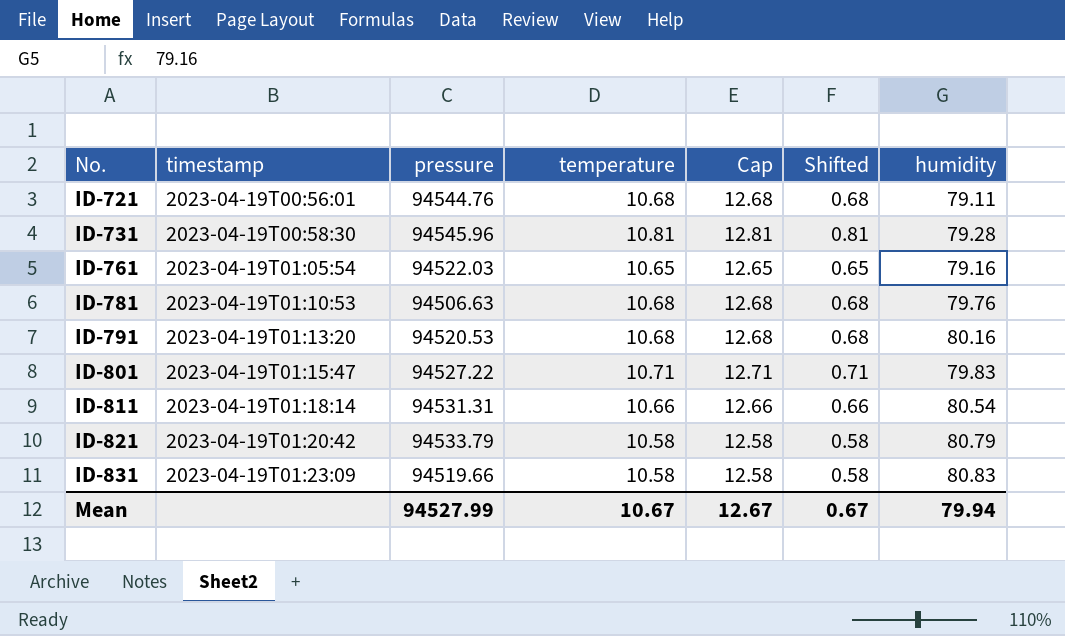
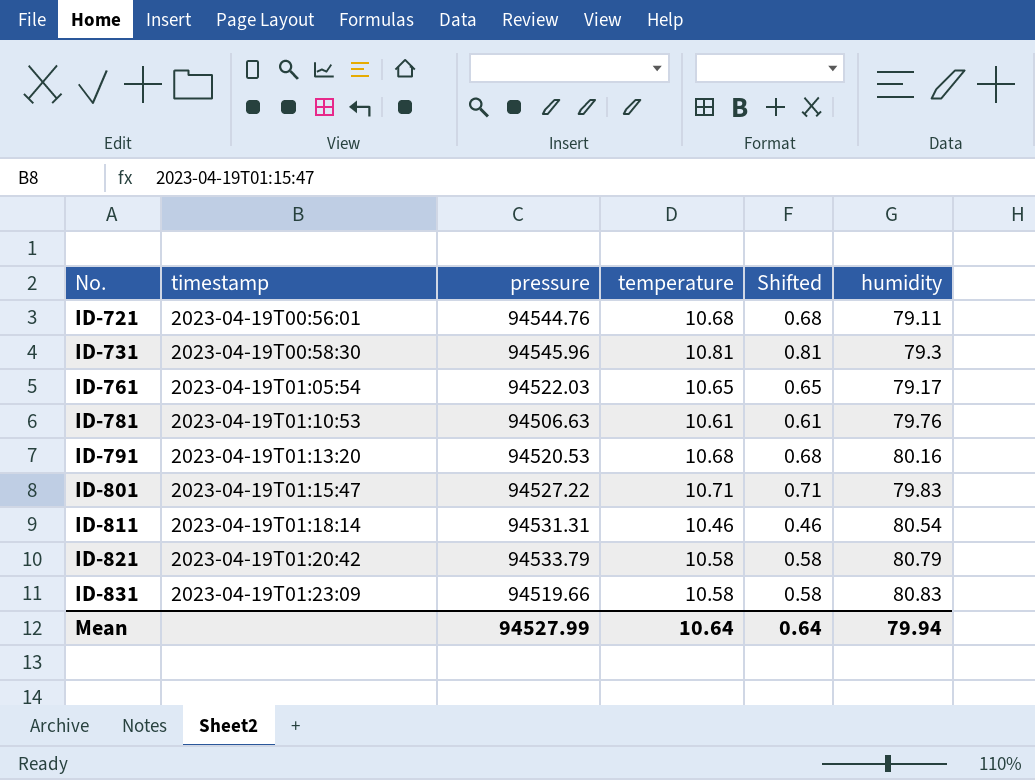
column Cap | formula: [temperature] + 2 -> none
ID-731 | humidity: 79.28 -> 79.3
ID-761 | humidity: 79.16 -> 79.17
ID-781 | temperature: 10.68 -> 10.61
ID-781 | Shifted: 0.68 -> 0.61
ID-811 | temperature: 10.66 -> 10.46
ID-811 | Shifted: 0.66 -> 0.46
Mean | temperature: 10.67 -> 10.64
Mean | Shifted: 0.67 -> 0.64

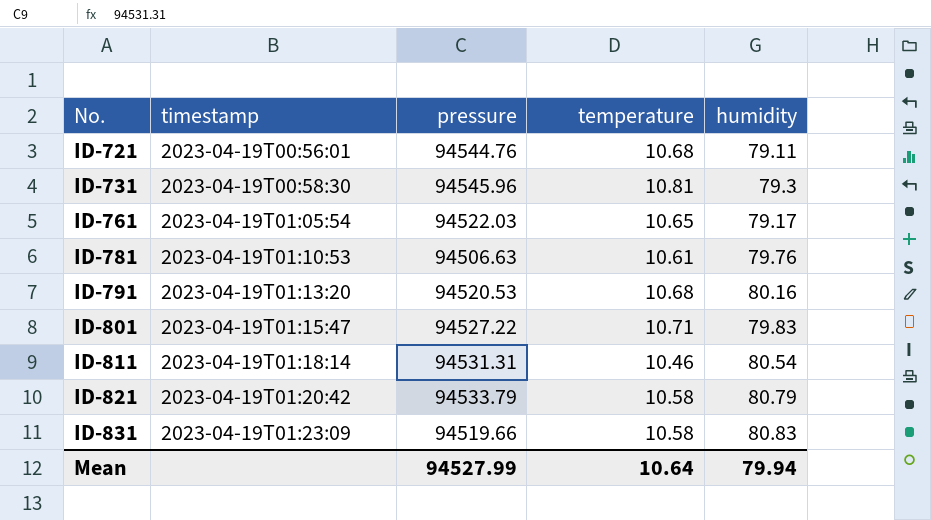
column Shifted | formula: [temperature] - 10 -> none

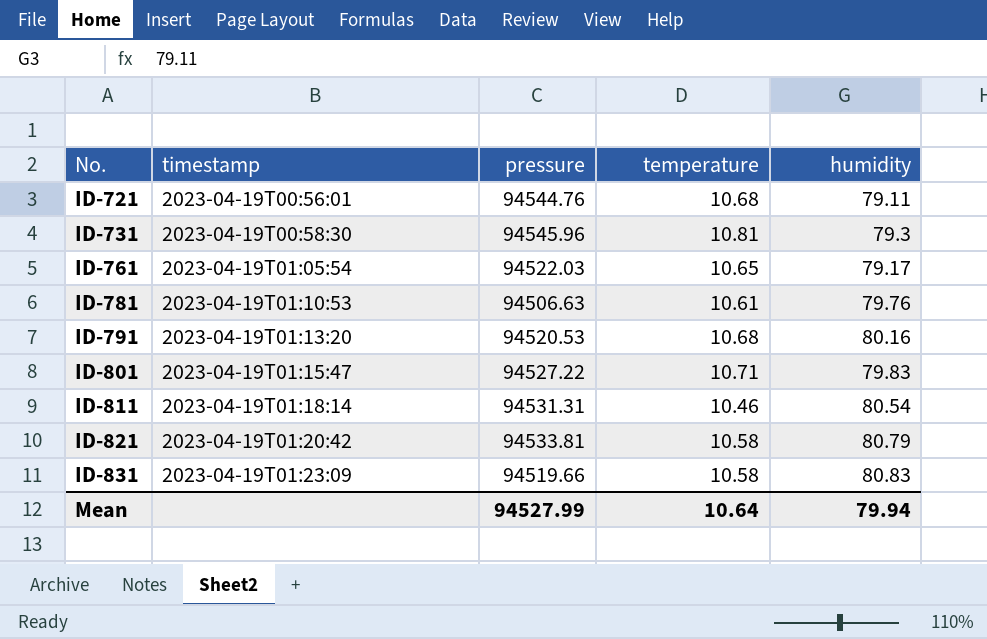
ID-821 | pressure: 94533.79 -> 94533.81

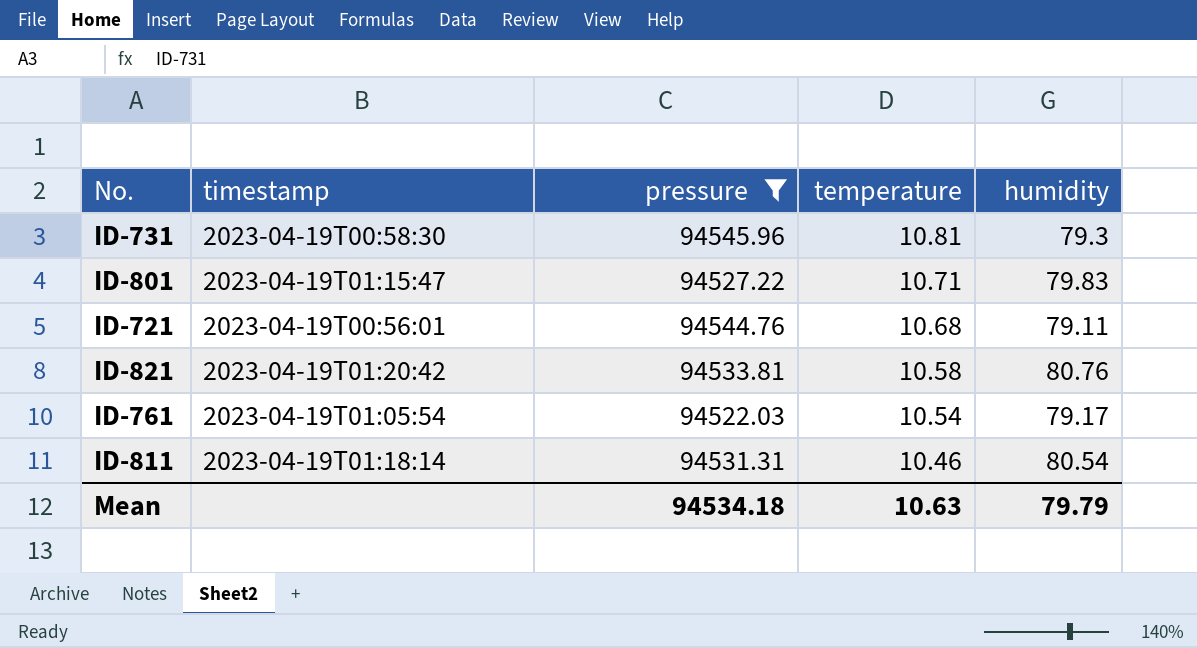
filter: none -> pressure >= 94522.03
row order: No. ascending -> temperature descending
ID-821 | humidity: 80.79 -> 80.76
ID-761 | temperature: 10.65 -> 10.54
Mean | pressure: 94527.99 -> 94534.18
Mean | temperature: 10.64 -> 10.63
Mean | humidity: 79.94 -> 79.79

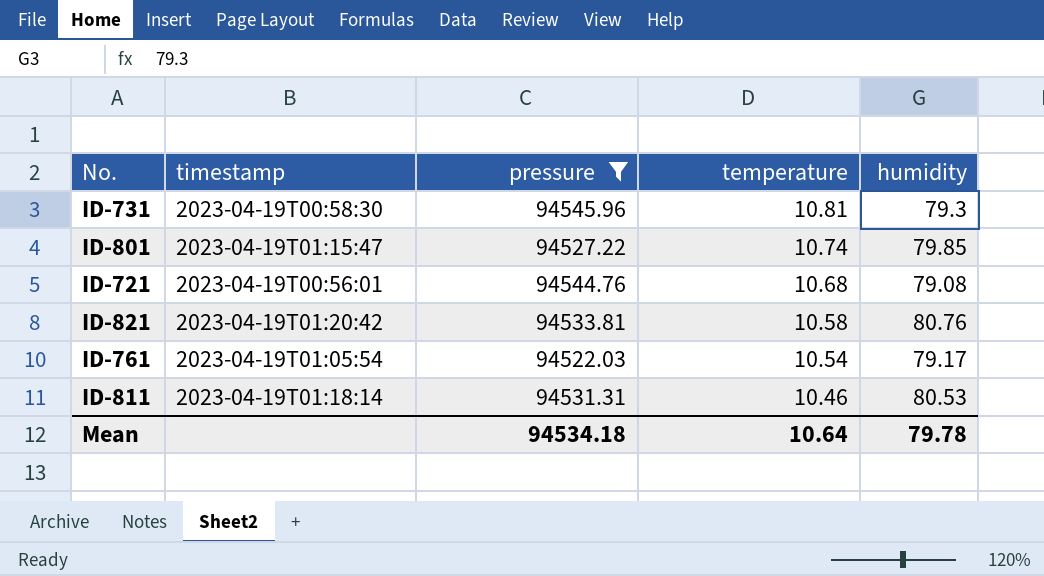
ID-801 | temperature: 10.71 -> 10.74
ID-801 | humidity: 79.83 -> 79.85
ID-721 | humidity: 79.11 -> 79.08
ID-811 | humidity: 80.54 -> 80.53
Mean | temperature: 10.63 -> 10.64
Mean | humidity: 79.79 -> 79.78

